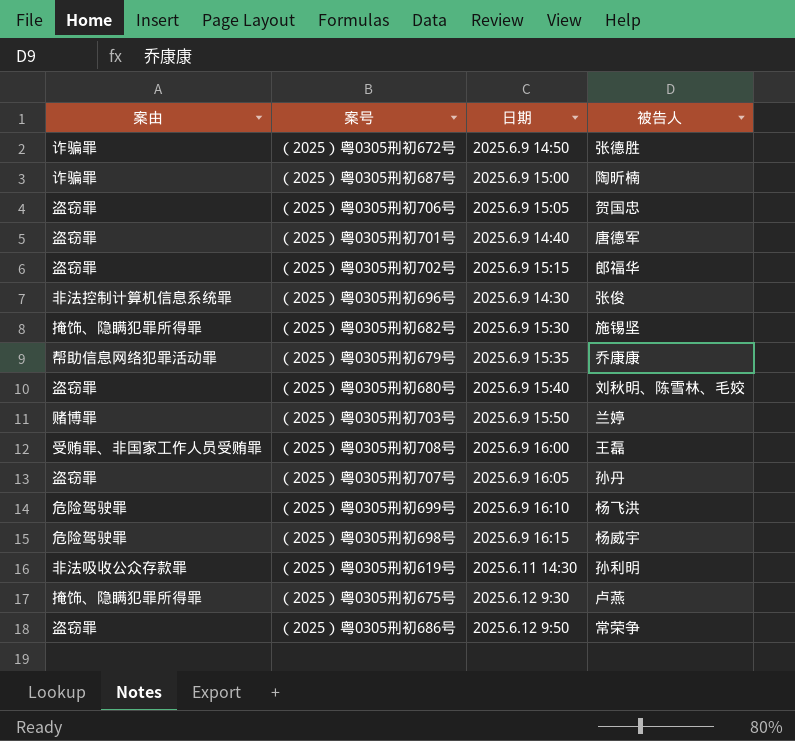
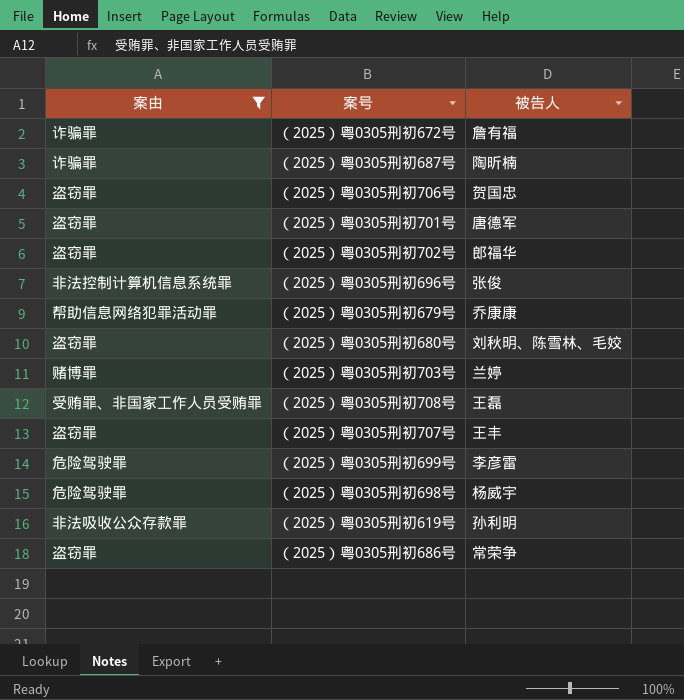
filter: none -> 案由 != 掩饰、隐瞒犯罪所得罪
column 日期 | position: 3 -> none
（2025）粤0305刑初672号 | 被告人: 张德胜 -> 詹有福
（2025）粤0305刑初707号 | 被告人: 孙丹 -> 王丰
（2025）粤0305刑初699号 | 被告人: 杨飞洪 -> 李彦雷

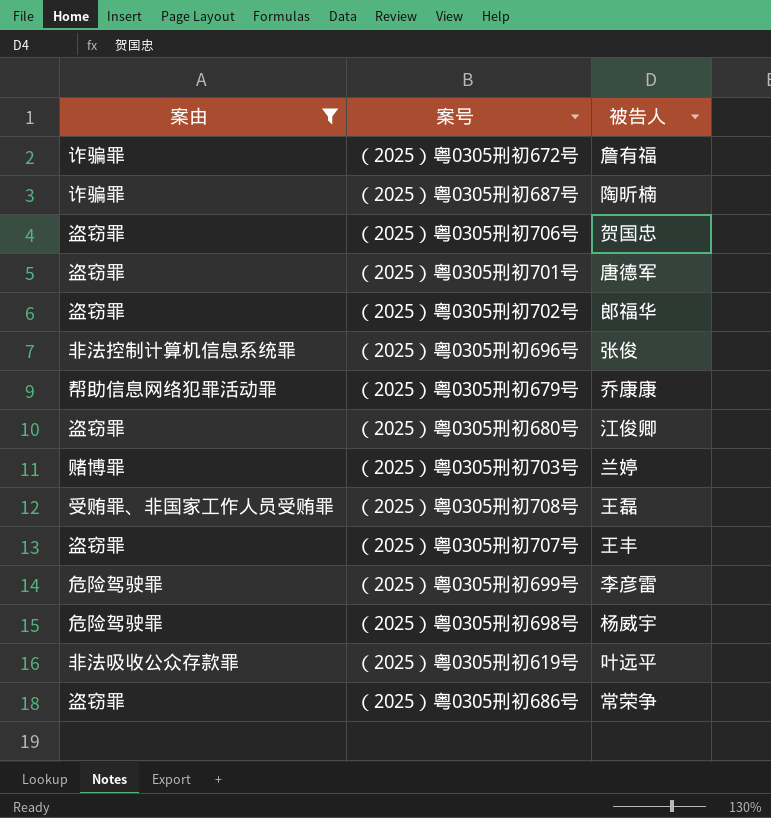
（2025）粤0305刑初680号 | 被告人: 刘秋明、陈雪林、毛姣 -> 江俊卿
（2025）粤0305刑初619号 | 被告人: 孙利明 -> 叶远平

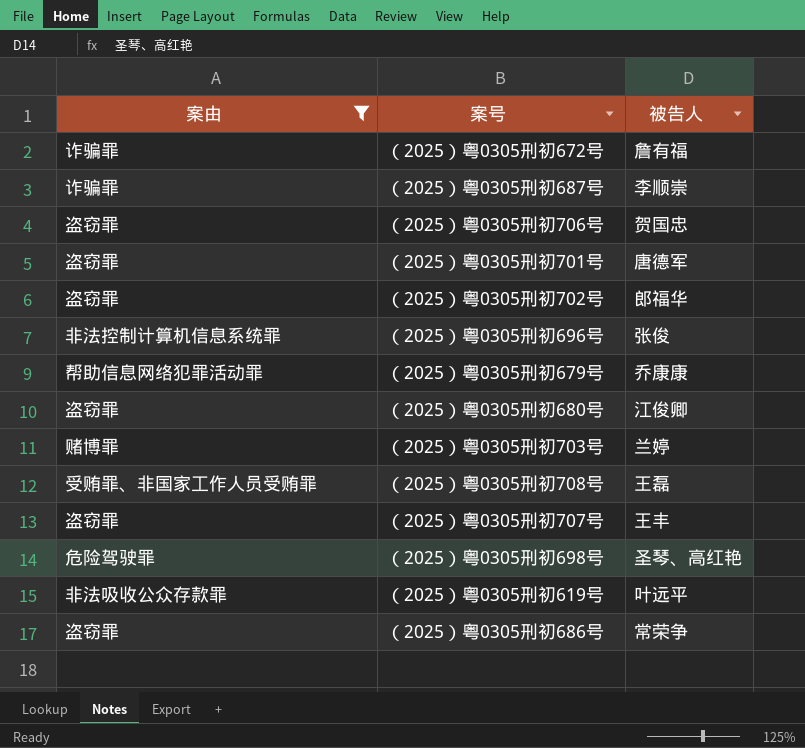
row （2025）粤0305刑初699号: 危险驾驶罪 | 李彦雷 -> none
（2025）粤0305刑初687号 | 被告人: 陶昕楠 -> 李顺崇
（2025）粤0305刑初698号 | 被告人: 杨威宇 -> 圣琴、高红艳

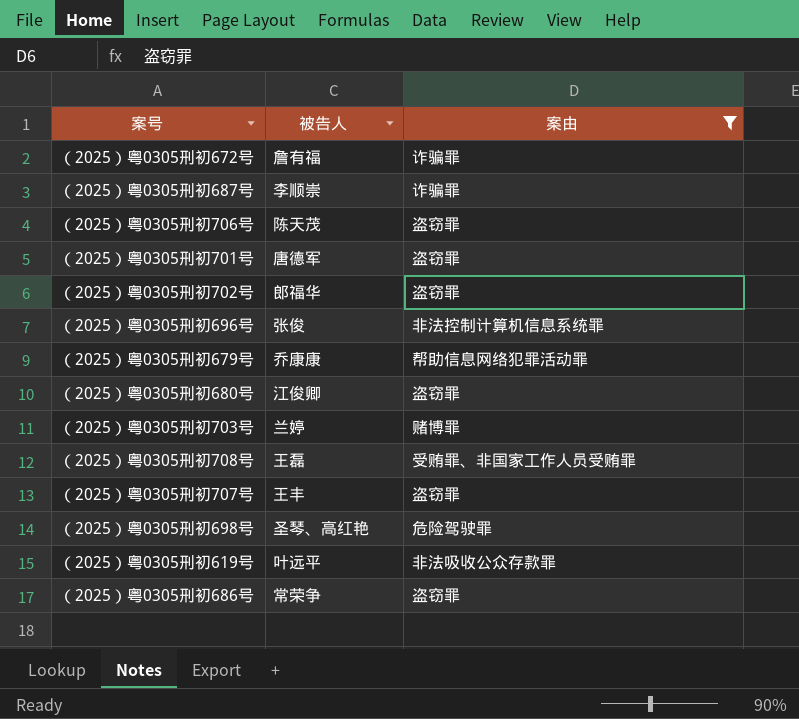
column 案由 | position: 1 -> 3
（2025）粤0305刑初706号 | 被告人: 贺国忠 -> 陈天茂

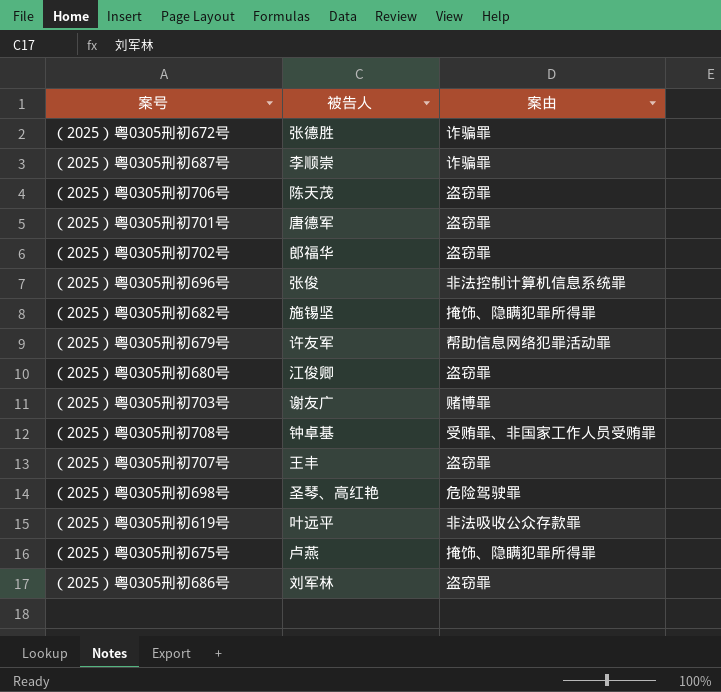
filter: 案由 != 掩饰、隐瞒犯罪所得罪 -> none
（2025）粤0305刑初672号 | 被告人: 詹有福 -> 张德胜
（2025）粤0305刑初679号 | 被告人: 乔康康 -> 许友军
（2025）粤0305刑初703号 | 被告人: 兰婷 -> 谢友广
（2025）粤0305刑初708号 | 被告人: 王磊 -> 钟卓基
（2025）粤0305刑初686号 | 被告人: 常荣争 -> 刘军林

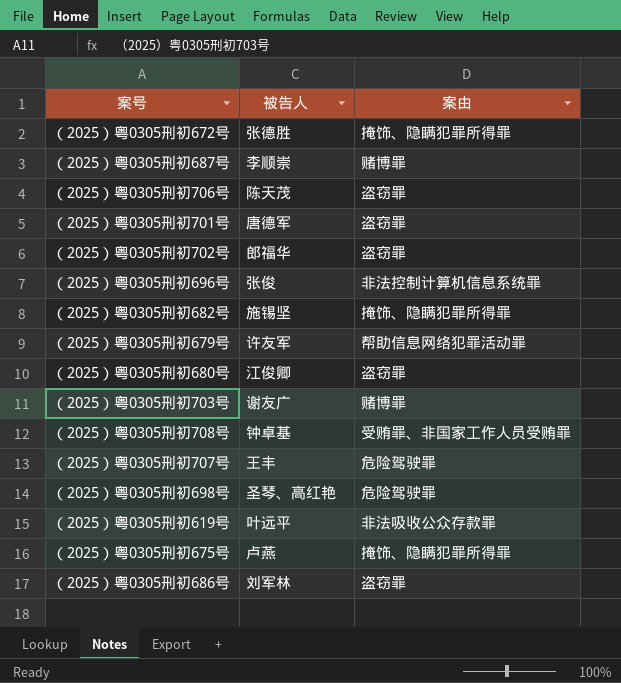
（2025）粤0305刑初672号 | 案由: 诈骗罪 -> 掩饰、隐瞒犯罪所得罪
（2025）粤0305刑初687号 | 案由: 诈骗罪 -> 赌博罪
（2025）粤0305刑初707号 | 案由: 盗窃罪 -> 危险驾驶罪

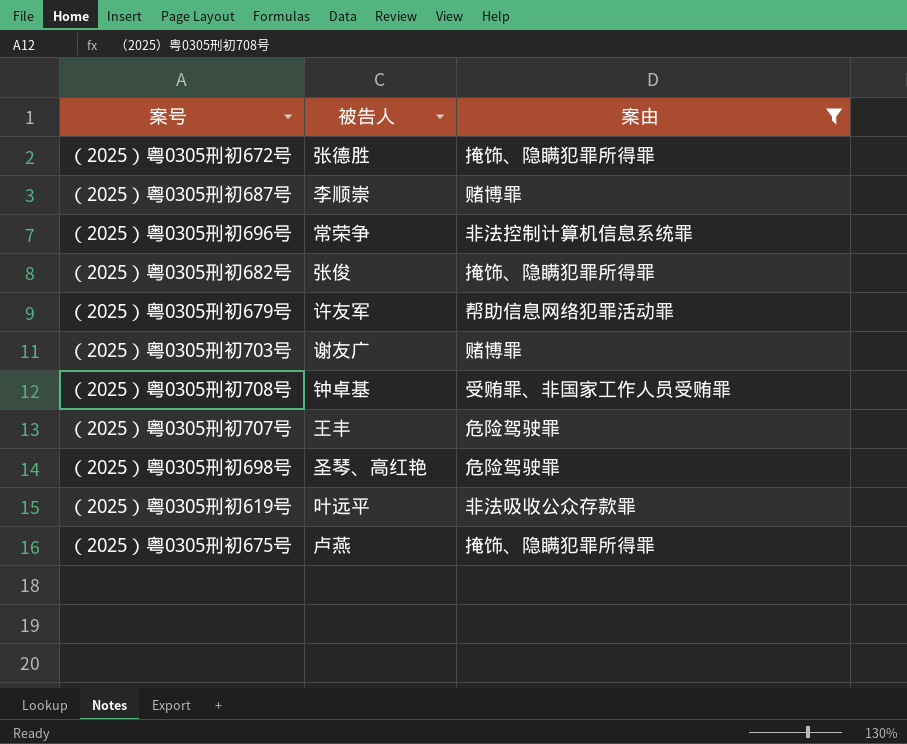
filter: none -> 案由 != 盗窃罪
（2025）粤0305刑初696号 | 被告人: 张俊 -> 常荣争
（2025）粤0305刑初682号 | 被告人: 施锡坚 -> 张俊

